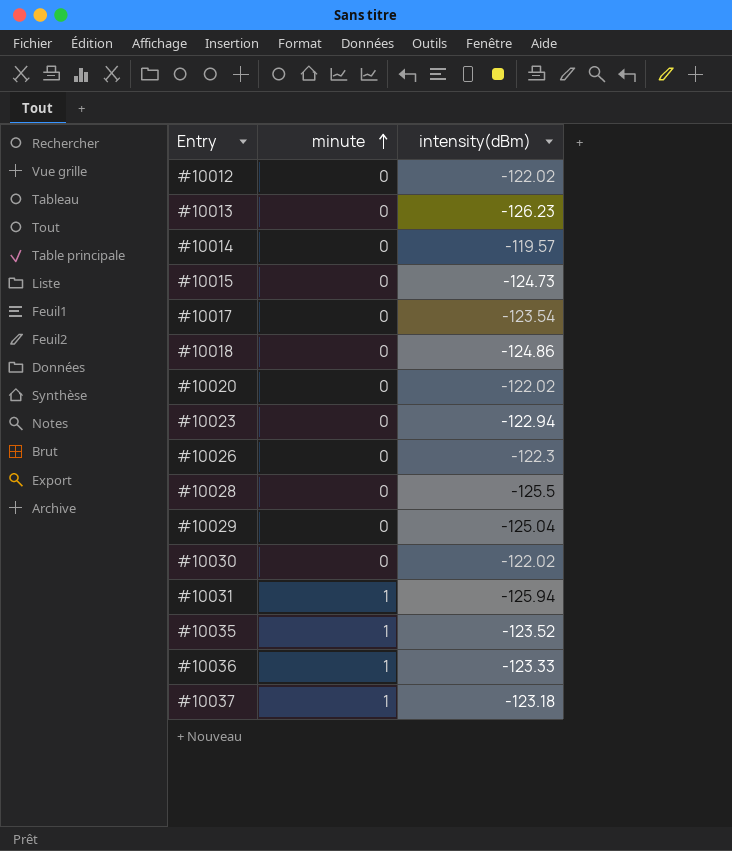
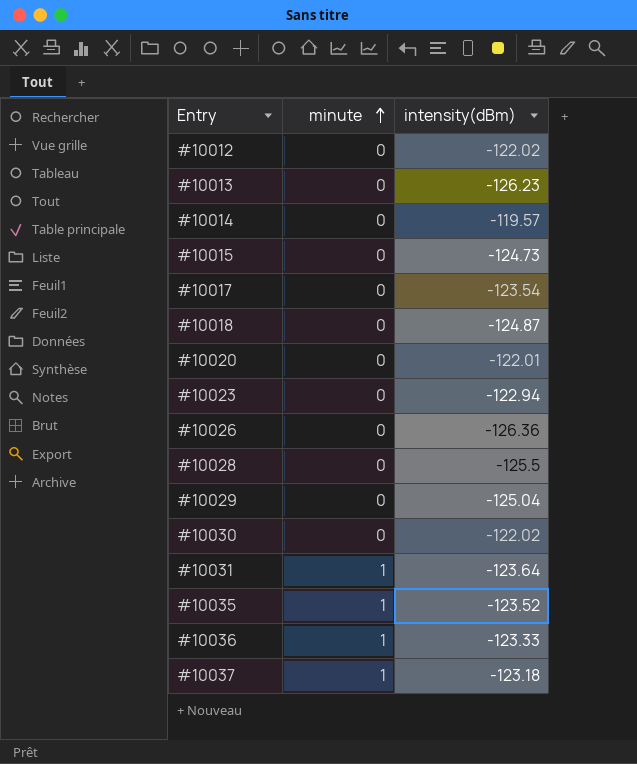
#10018 | intensity(dBm): -124.86 -> -124.87
#10020 | intensity(dBm): -122.02 -> -122.01
#10026 | intensity(dBm): -122.3 -> -126.36
#10031 | intensity(dBm): -125.94 -> -123.64

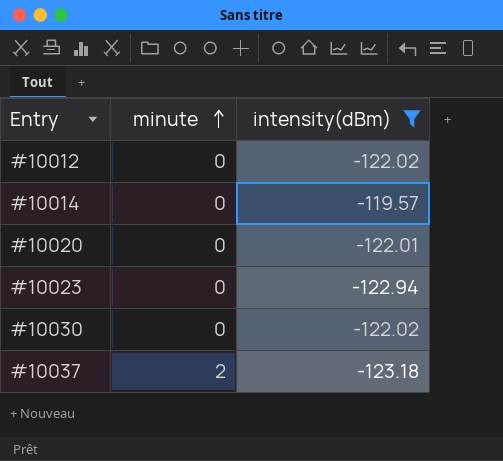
filter: none -> intensity(dBm) >= -123.18
#10037 | minute: 1 -> 2

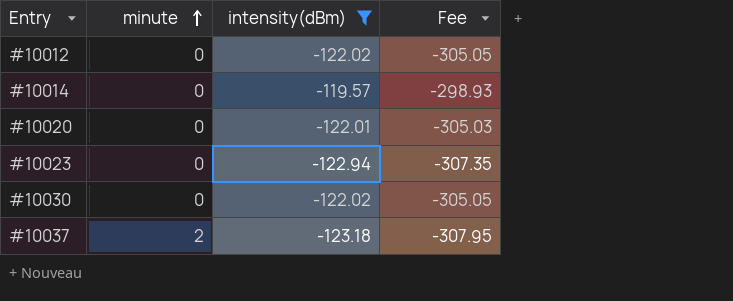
column Fee | formula: none -> [intensity(dBm)] * 2.5

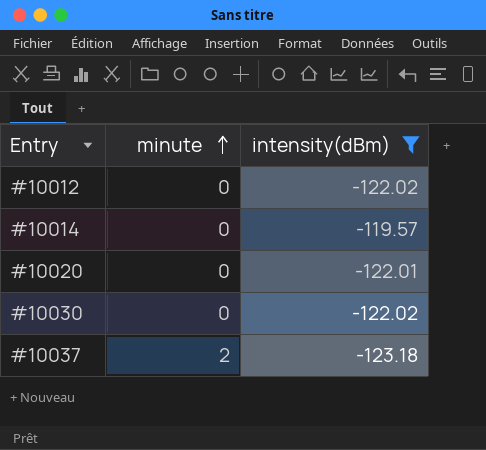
column Fee | formula: [intensity(dBm)] * 2.5 -> none
row #10023: 0 | -122.94 | -307.35 -> none

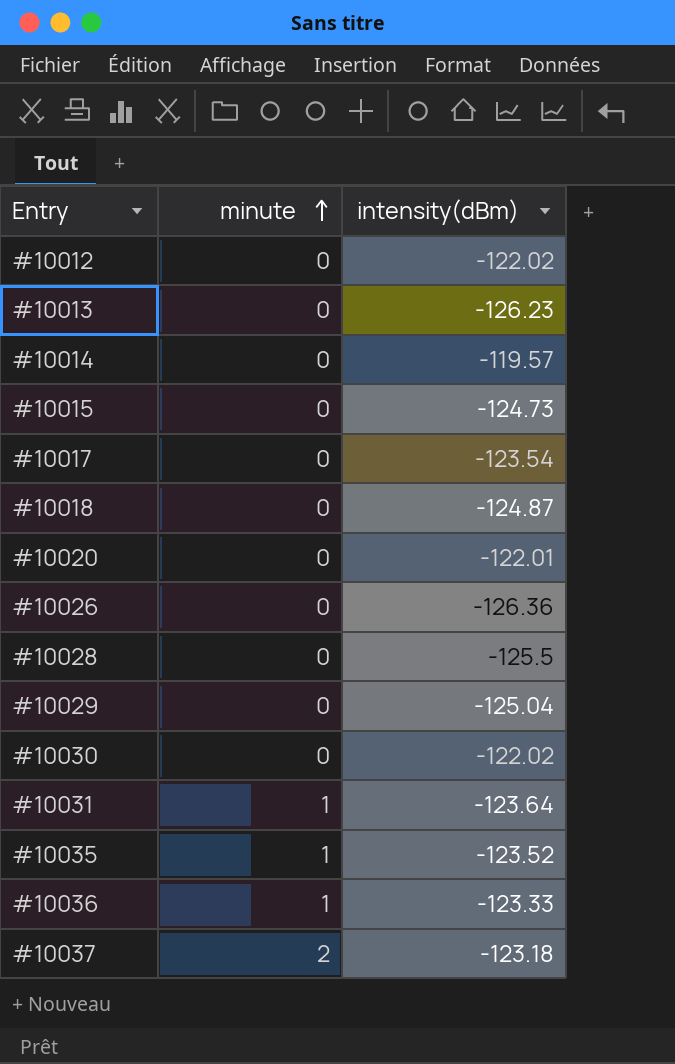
filter: intensity(dBm) >= -123.18 -> none

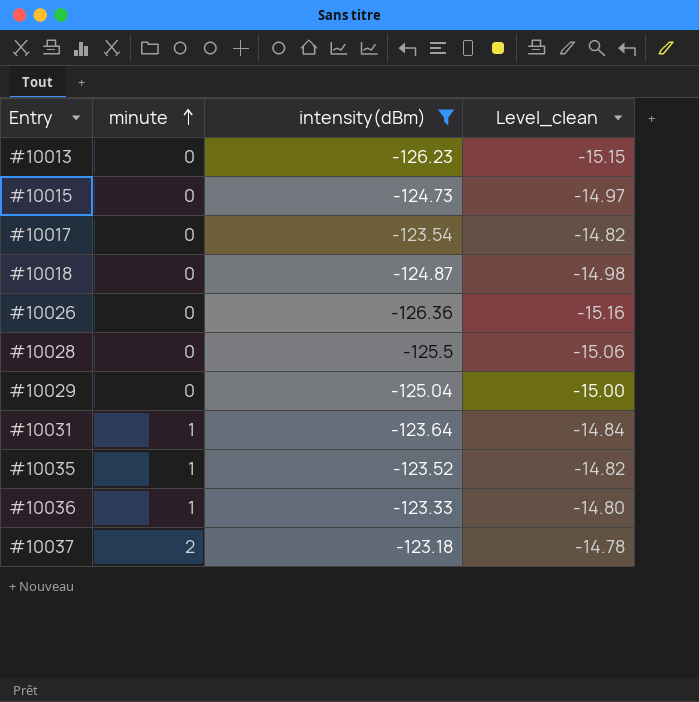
filter: none -> intensity(dBm) <= -123.18
column Level_clean | formula: none -> [intensity(dBm)] * 0.12

